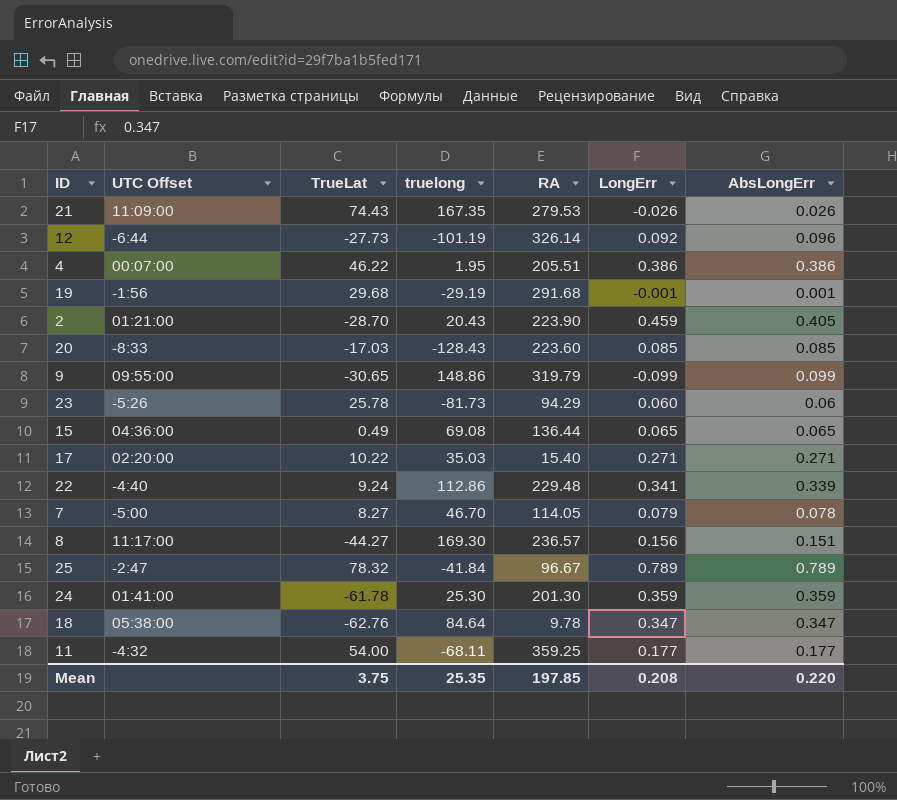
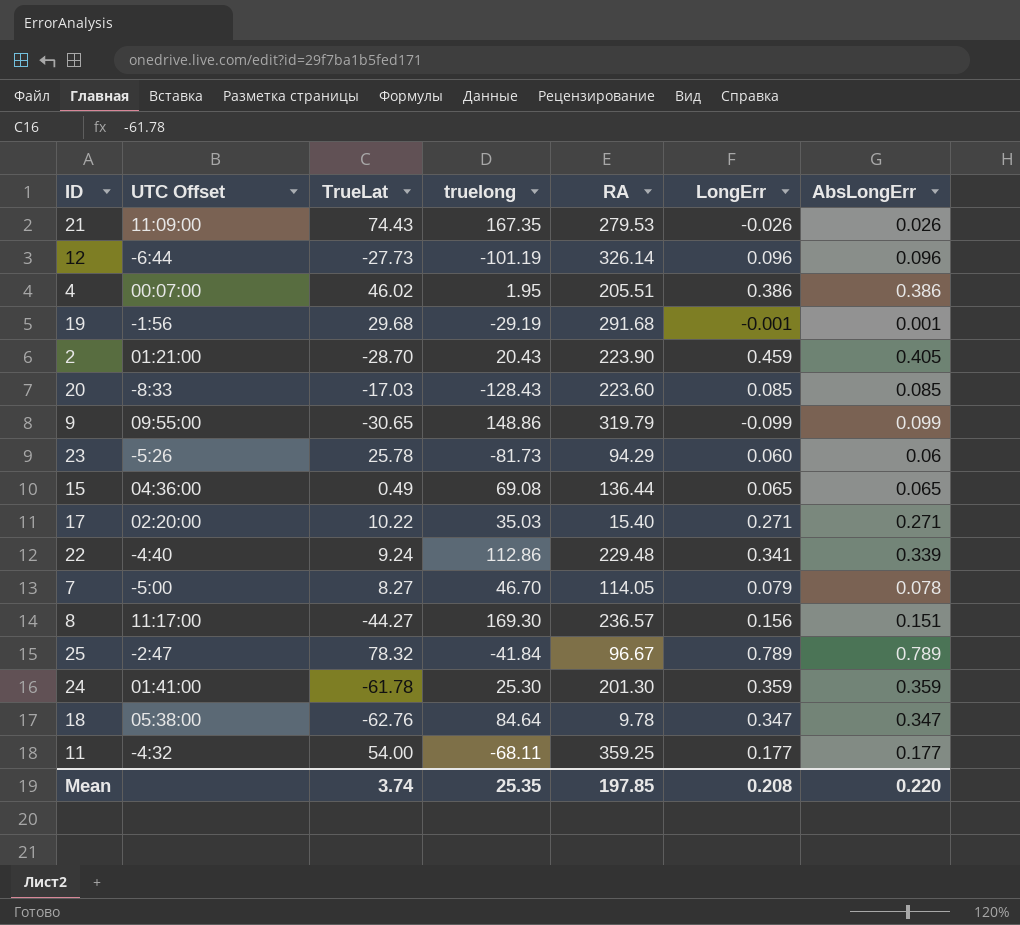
12 | LongErr: 0.092 -> 0.096
4 | TrueLat: 46.22 -> 46.02
Mean | TrueLat: 3.75 -> 3.74

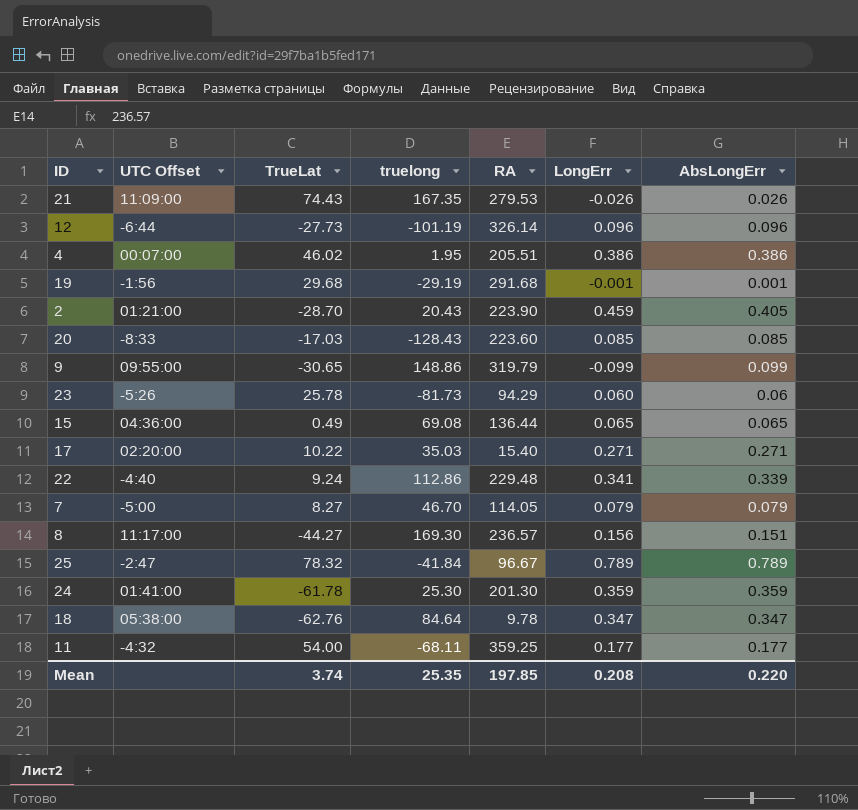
7 | AbsLongErr: 0.078 -> 0.079

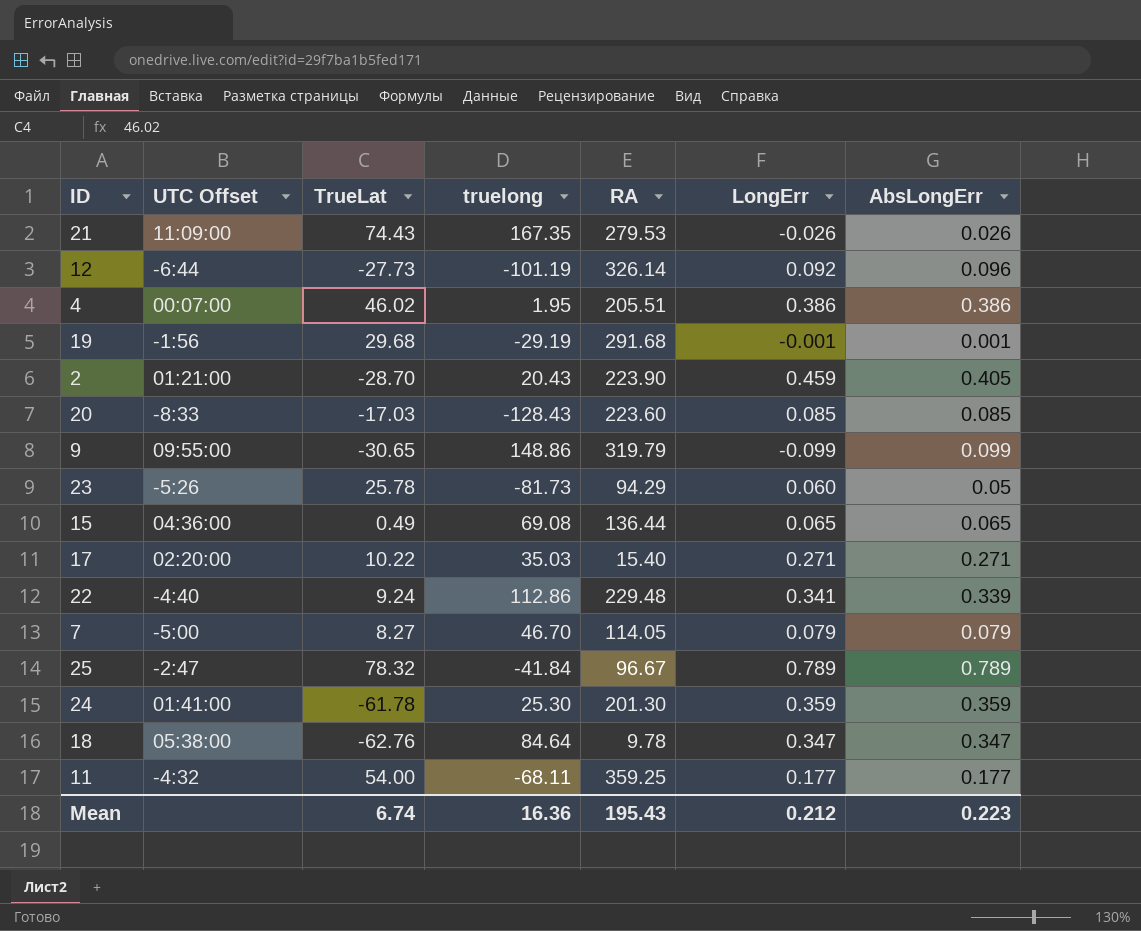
row 8: 11:17:00 | -44.27 | 169.30 | 236.57 | 0.156 | 0.151 -> none
12 | LongErr: 0.096 -> 0.092
23 | AbsLongErr: 0.06 -> 0.05
Mean | TrueLat: 3.74 -> 6.74
Mean | truelong: 25.35 -> 16.36
Mean | RA: 197.85 -> 195.43
Mean | LongErr: 0.208 -> 0.212
Mean | AbsLongErr: 0.220 -> 0.223

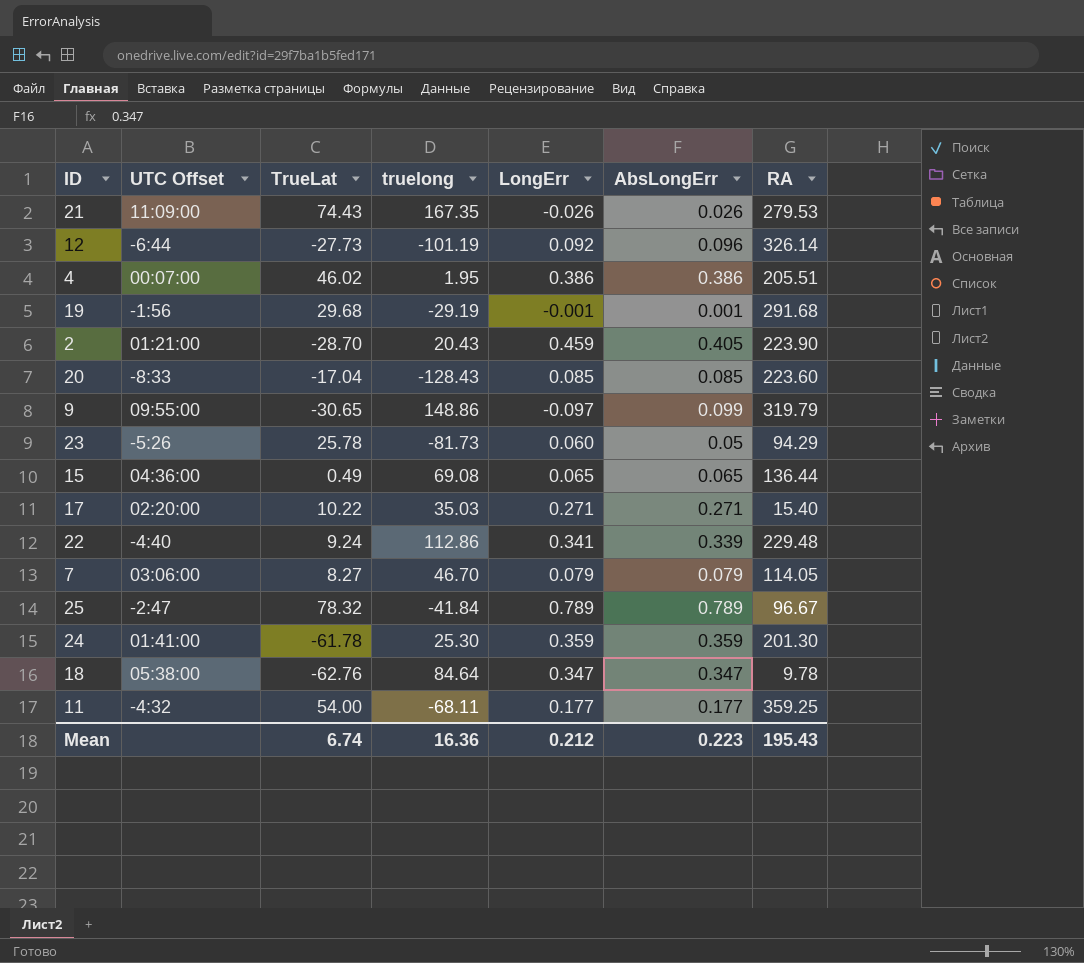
column RA | position: 5 -> 7
20 | TrueLat: -17.03 -> -17.04
9 | LongErr: -0.099 -> -0.097
7 | UTC Offset: -5:00 -> 03:06:00

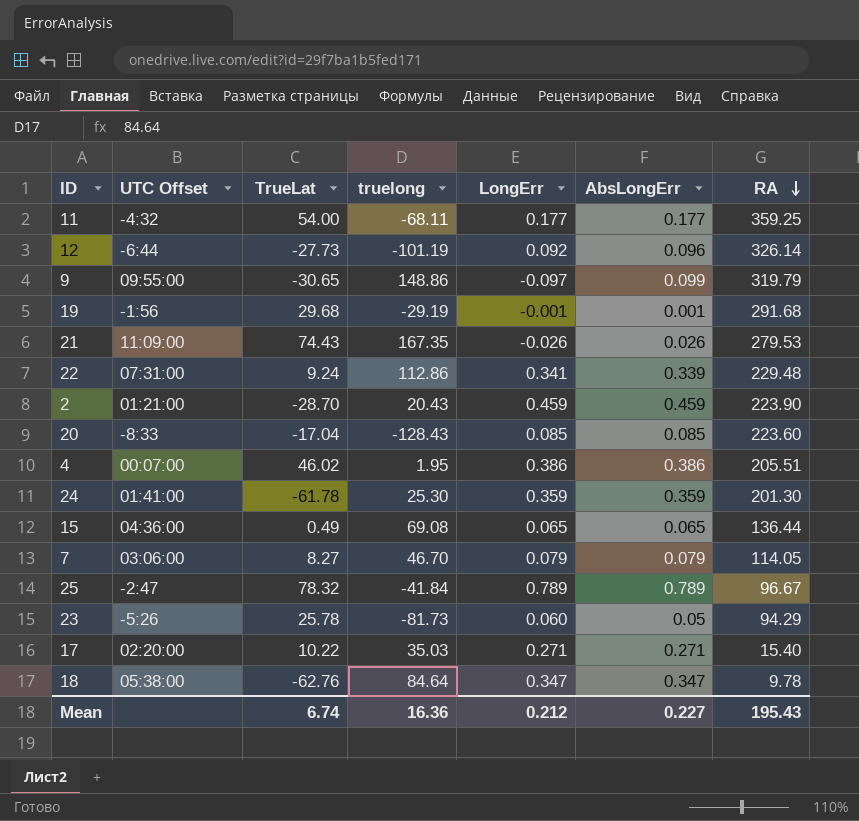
row order: none -> RA descending
22 | UTC Offset: -4:40 -> 07:31:00
2 | AbsLongErr: 0.405 -> 0.459
Mean | AbsLongErr: 0.223 -> 0.227

